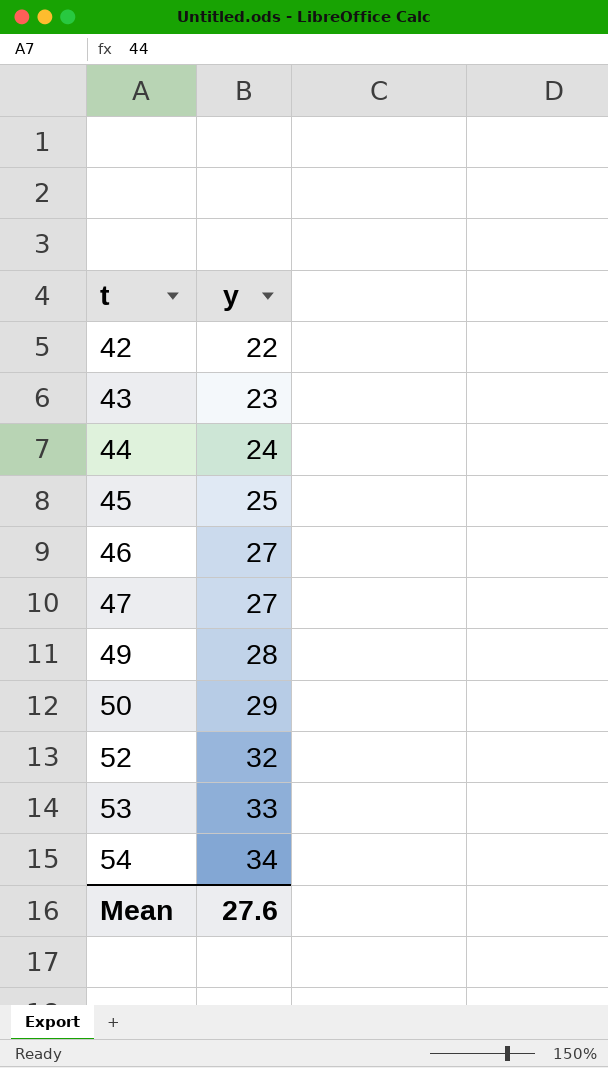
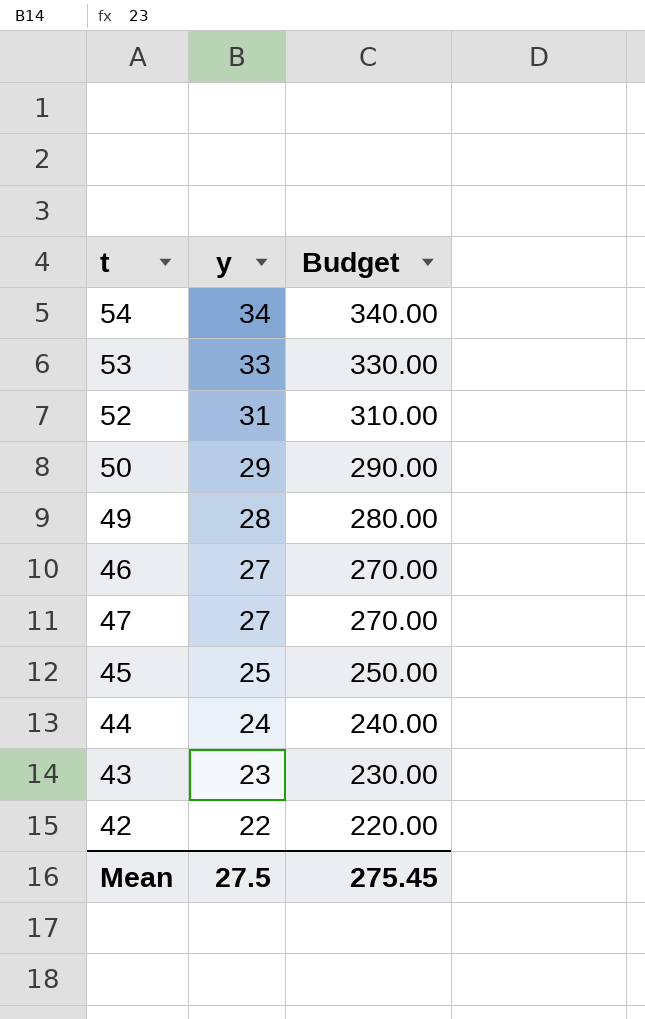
row order: t ascending -> y descending
column Budget | formula: none -> [y] * 10
52 | y: 32 -> 31
Mean | y: 27.6 -> 27.5

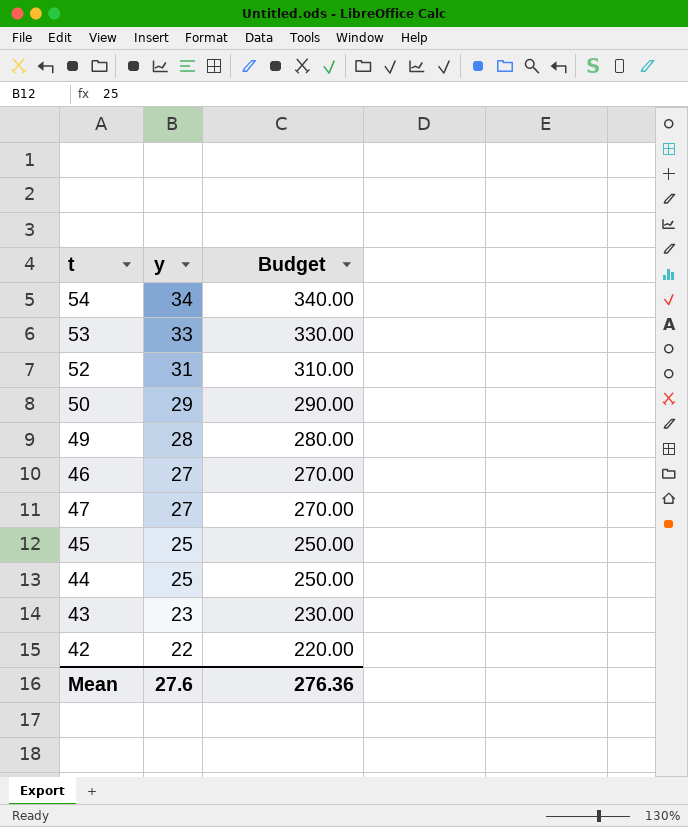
44 | y: 24 -> 25
44 | Budget: 240.00 -> 250.00
Mean | y: 27.5 -> 27.6
Mean | Budget: 275.45 -> 276.36

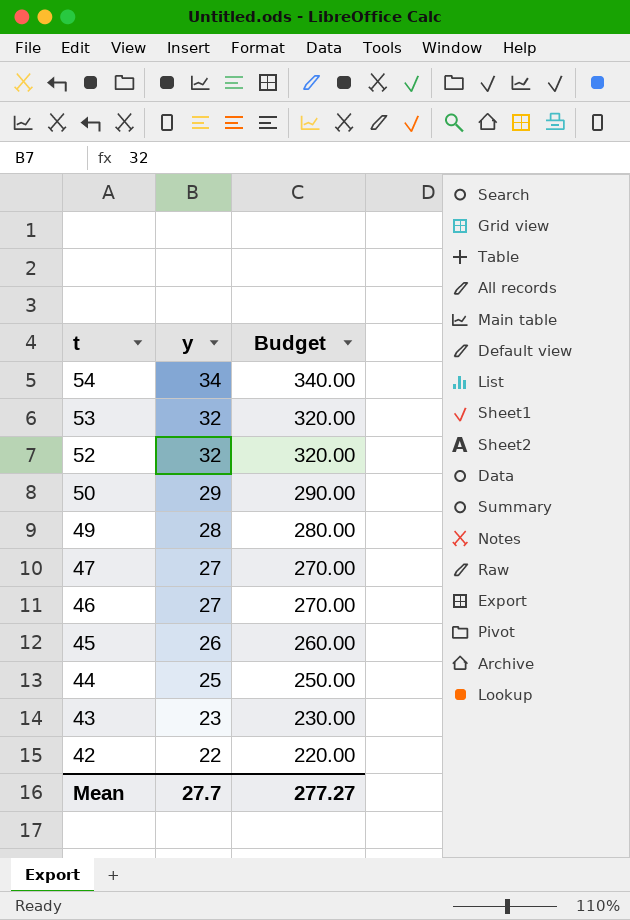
row order: y descending -> t descending
53 | y: 33 -> 32
53 | Budget: 330.00 -> 320.00
52 | y: 31 -> 32
52 | Budget: 310.00 -> 320.00
45 | y: 25 -> 26
45 | Budget: 250.00 -> 260.00
Mean | y: 27.6 -> 27.7
Mean | Budget: 276.36 -> 277.27

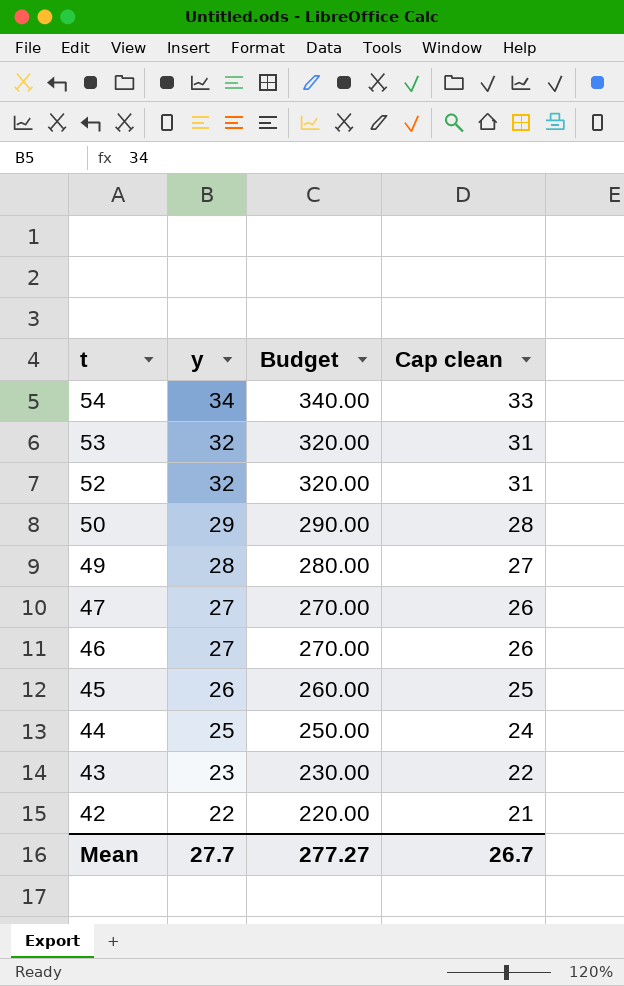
column Cap clean | formula: none -> [y] - 1

